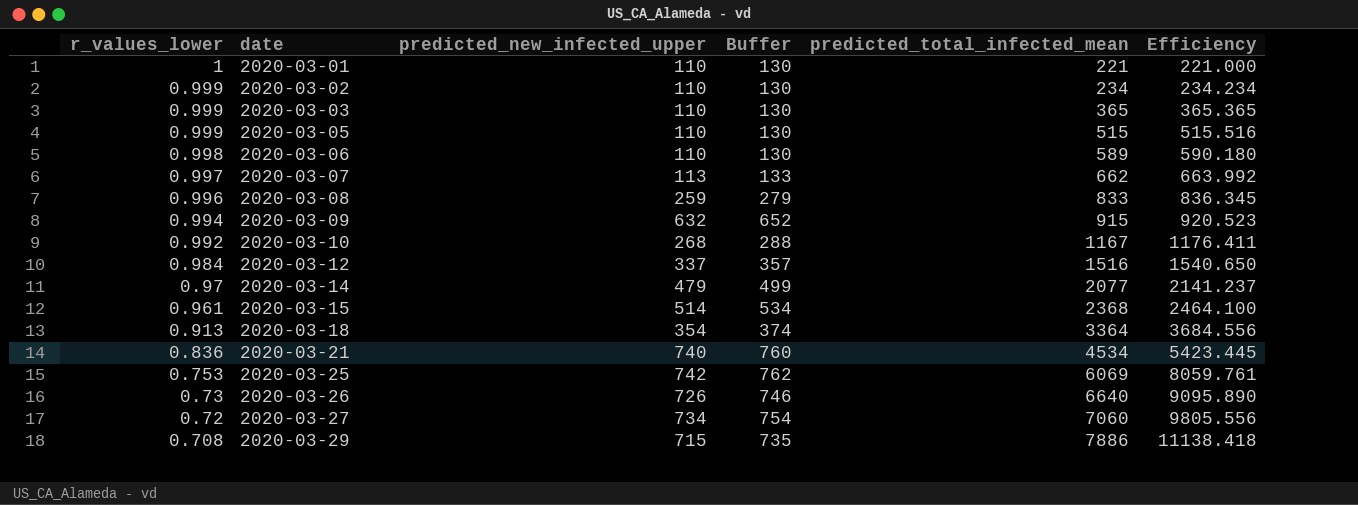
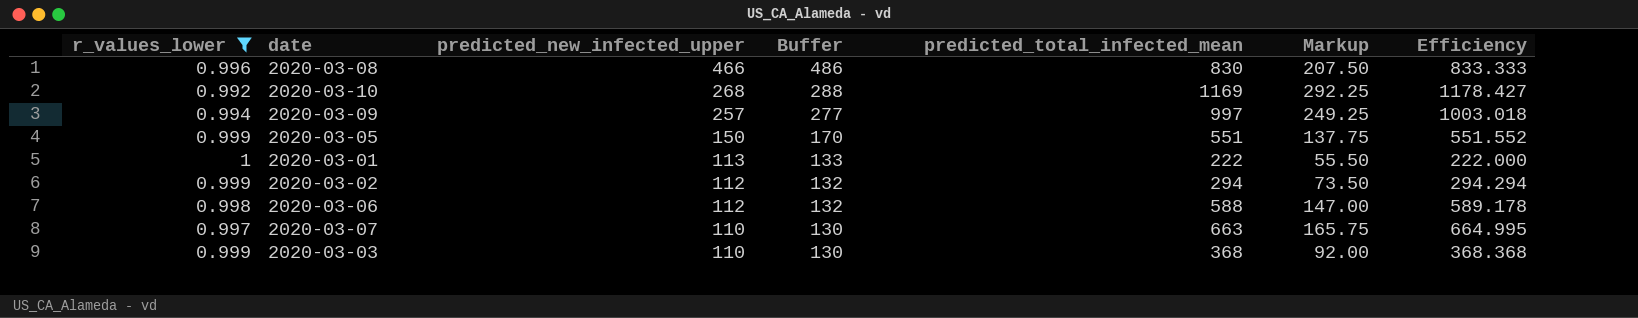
filter: none -> r_values_lower >= 0.992
row order: r_values_lower descending -> predicted_new_infected_upper descending
column Markup | formula: none -> [predicted_total_infected_mean] * 0.25
2020-03-08 | predicted_new_infected_upper: 259 -> 466
2020-03-08 | Buffer: 279 -> 486
2020-03-08 | predicted_total_infected_mean: 833 -> 830
2020-03-08 | Efficiency: 836.345 -> 833.333
2020-03-10 | predicted_total_infected_mean: 1167 -> 1169
2020-03-10 | Efficiency: 1176.411 -> 1178.427
2020-03-09 | predicted_new_infected_upper: 632 -> 257
2020-03-09 | Buffer: 652 -> 277
2020-03-09 | predicted_total_infected_mean: 915 -> 997
2020-03-09 | Efficiency: 920.523 -> 1003.018
2020-03-05 | predicted_new_infected_upper: 110 -> 150
2020-03-05 | Buffer: 130 -> 170
2020-03-05 | predicted_total_infected_mean: 515 -> 551
2020-03-05 | Efficiency: 515.516 -> 551.552
2020-03-01 | predicted_new_infected_upper: 110 -> 113
2020-03-01 | Buffer: 130 -> 133
2020-03-01 | predicted_total_infected_mean: 221 -> 222
2020-03-01 | Efficiency: 221.000 -> 222.000
2020-03-02 | predicted_new_infected_upper: 110 -> 112
2020-03-02 | Buffer: 130 -> 132
2020-03-02 | predicted_total_infected_mean: 234 -> 294
2020-03-02 | Efficiency: 234.234 -> 294.294
2020-03-06 | predicted_new_infected_upper: 110 -> 112
2020-03-06 | Buffer: 130 -> 132
2020-03-06 | predicted_total_infected_mean: 589 -> 588
2020-03-06 | Efficiency: 590.180 -> 589.178
2020-03-07 | predicted_new_infected_upper: 113 -> 110
2020-03-07 | Buffer: 133 -> 130
2020-03-07 | predicted_total_infected_mean: 662 -> 663
2020-03-07 | Efficiency: 663.992 -> 664.995
2020-03-03 | predicted_total_infected_mean: 365 -> 368
2020-03-03 | Efficiency: 365.365 -> 368.368

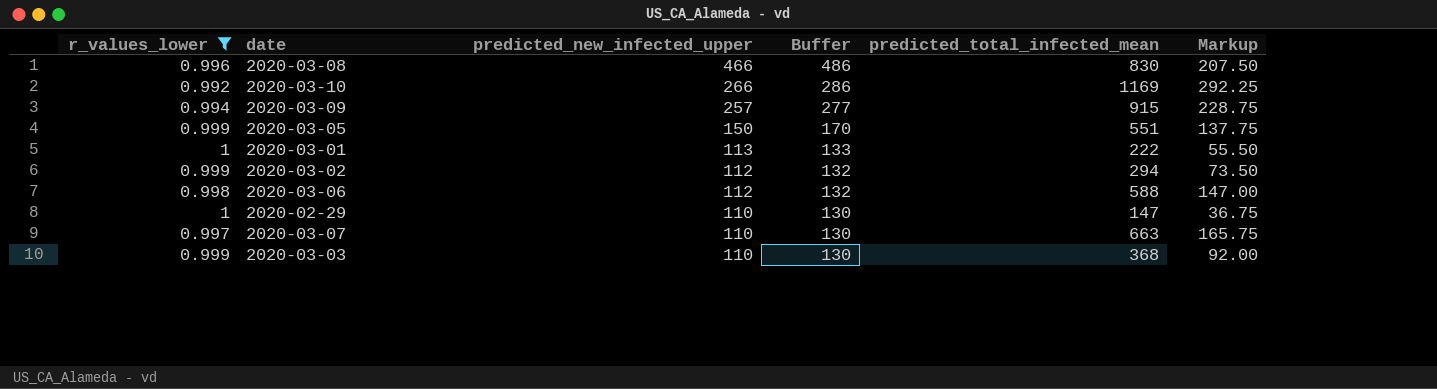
column Efficiency | formula: [predicted_total_infected_mean] / [r_values_lower] -> none
2020-03-10 | predicted_new_infected_upper: 268 -> 266
2020-03-10 | Buffer: 288 -> 286
2020-03-09 | predicted_total_infected_mean: 997 -> 915
2020-03-09 | Markup: 249.25 -> 228.75
row 2020-02-29: none -> 1 | 110 | 130 | 147 | 36.75

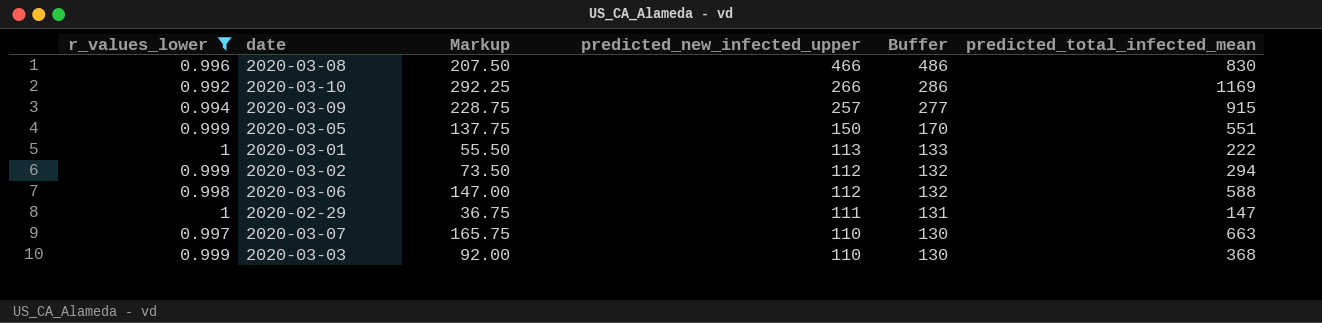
column Markup | position: 6 -> 3
2020-02-29 | predicted_new_infected_upper: 110 -> 111
2020-02-29 | Buffer: 130 -> 131

